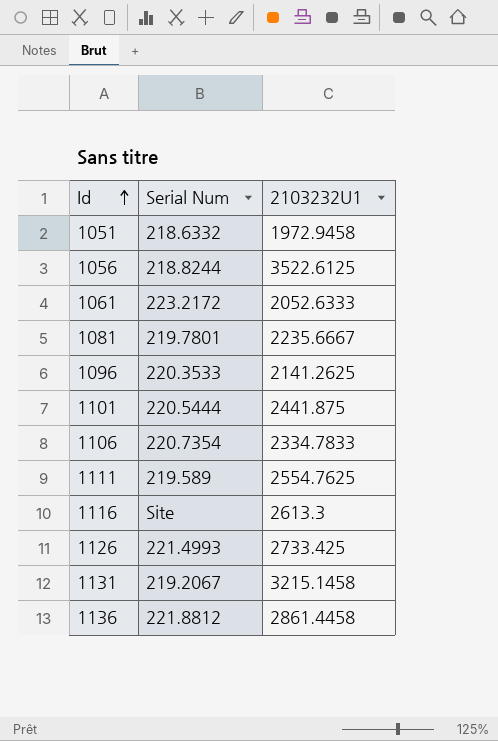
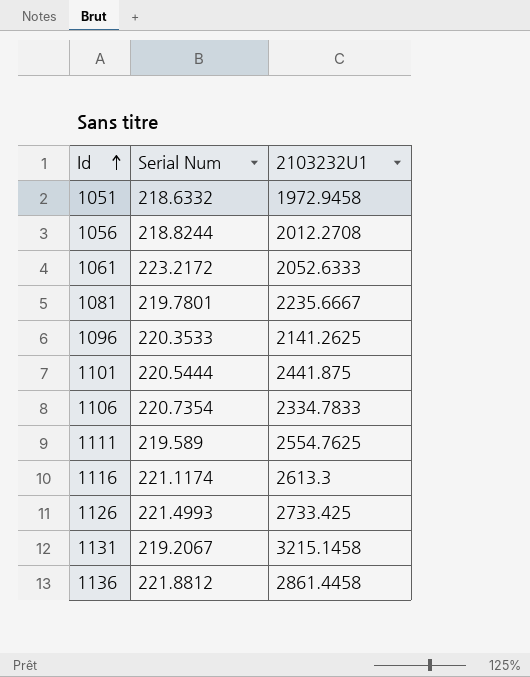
1056 | 2103232U1: 3522.6125 -> 2012.2708
1116 | Serial Num: Site -> 221.1174

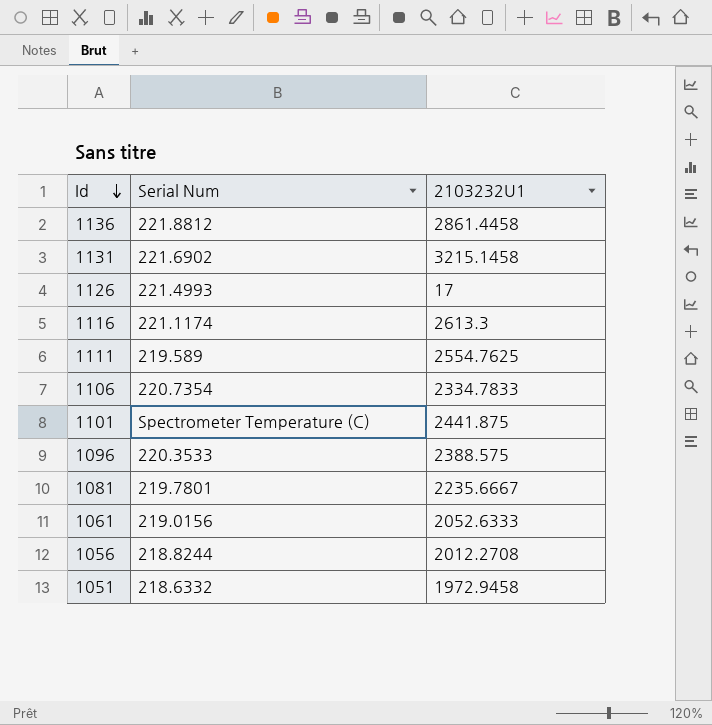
row order: Id ascending -> Id descending
1131 | Serial Num: 219.2067 -> 221.6902
1126 | 2103232U1: 2733.425 -> 17
1101 | Serial Num: 220.5444 -> Spectrometer Temperature (C)
1096 | 2103232U1: 2141.2625 -> 2388.575
1061 | Serial Num: 223.2172 -> 219.0156

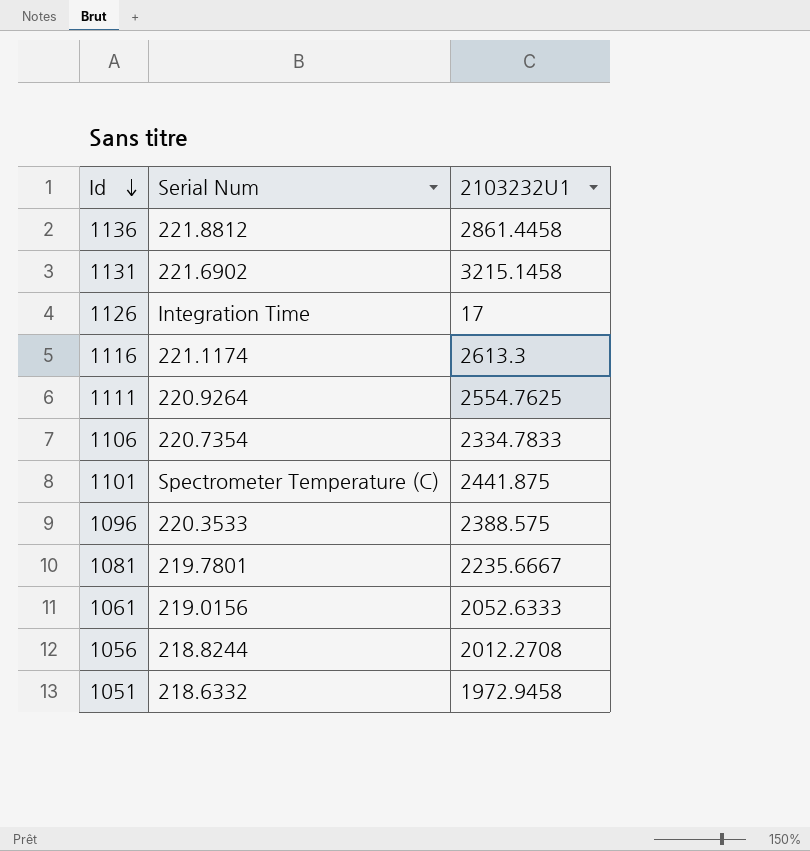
1126 | Serial Num: 221.4993 -> Integration Time
1111 | Serial Num: 219.589 -> 220.9264

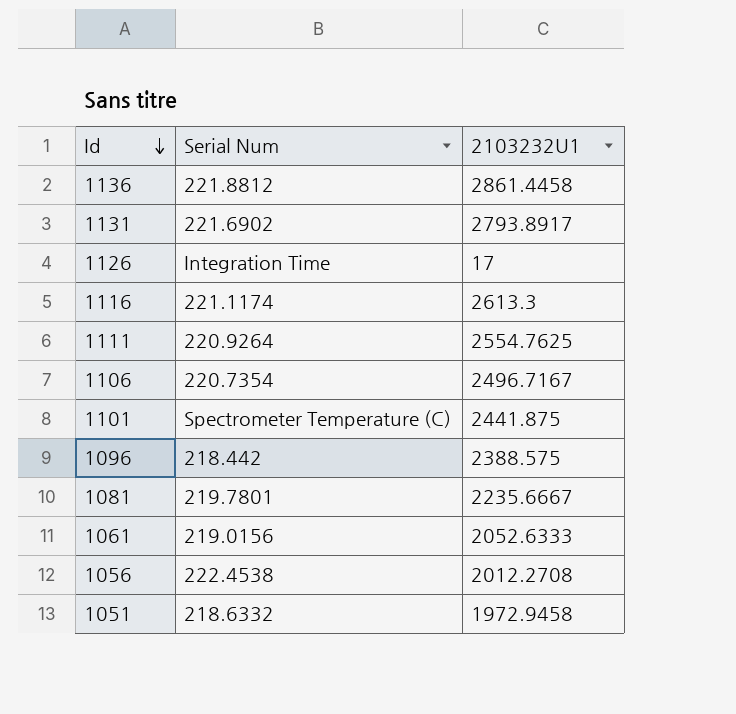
1131 | 2103232U1: 3215.1458 -> 2793.8917
1106 | 2103232U1: 2334.7833 -> 2496.7167
1096 | Serial Num: 220.3533 -> 218.442
1056 | Serial Num: 218.8244 -> 222.4538

